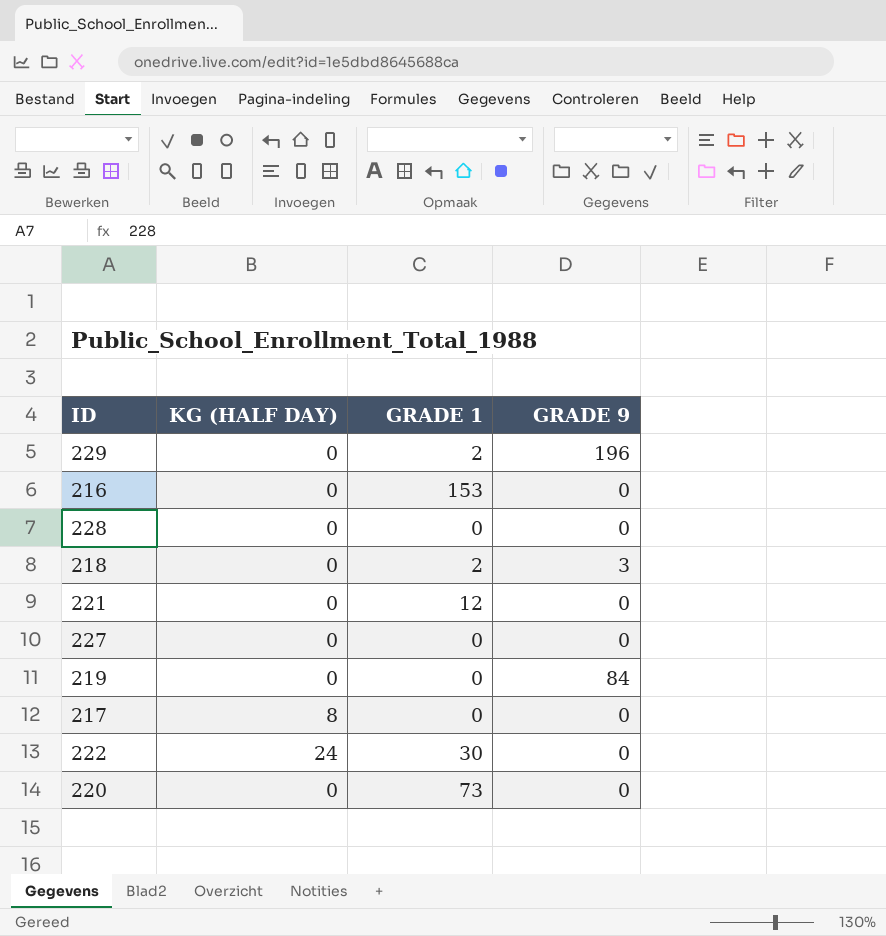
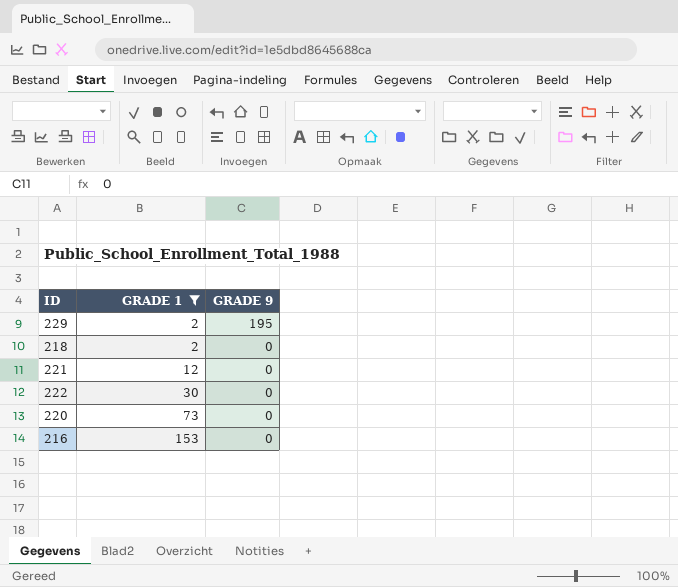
filter: none -> GRADE 1 != 0
row order: none -> GRADE 1 ascending
column KG (HALF DAY) | position: 2 -> none
229 | GRADE 9: 196 -> 195
218 | GRADE 9: 3 -> 0

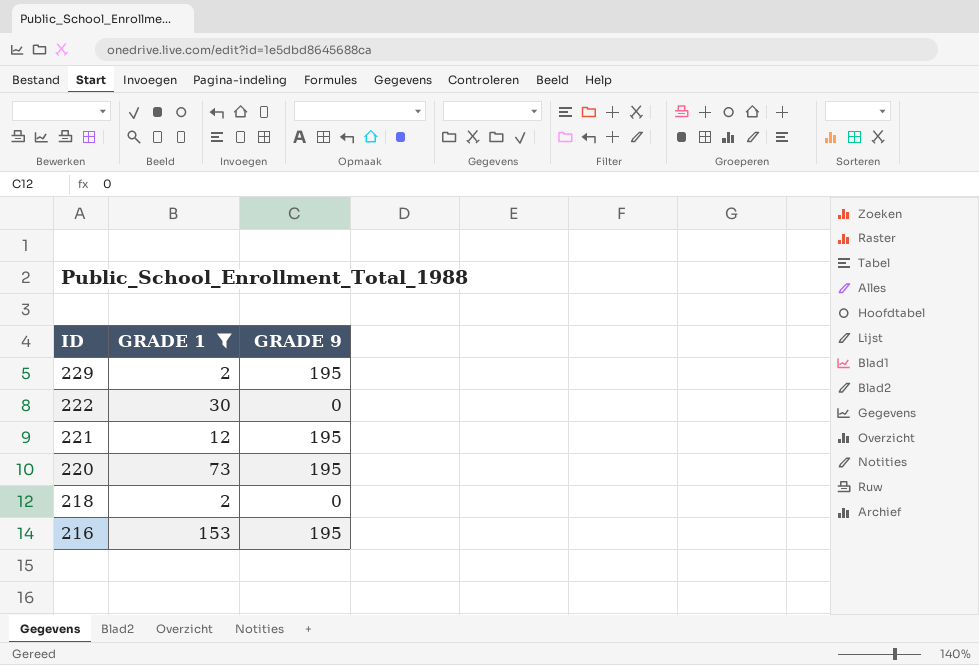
row order: GRADE 1 ascending -> ID descending
221 | GRADE 9: 0 -> 195
220 | GRADE 9: 0 -> 195
216 | GRADE 9: 0 -> 195

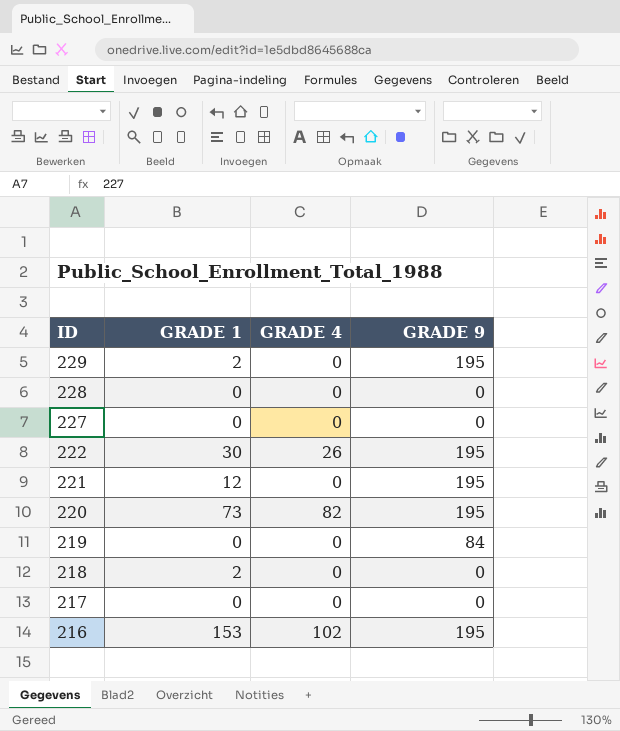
filter: GRADE 1 != 0 -> none
column GRADE 4 | position: none -> 3
222 | GRADE 9: 0 -> 195

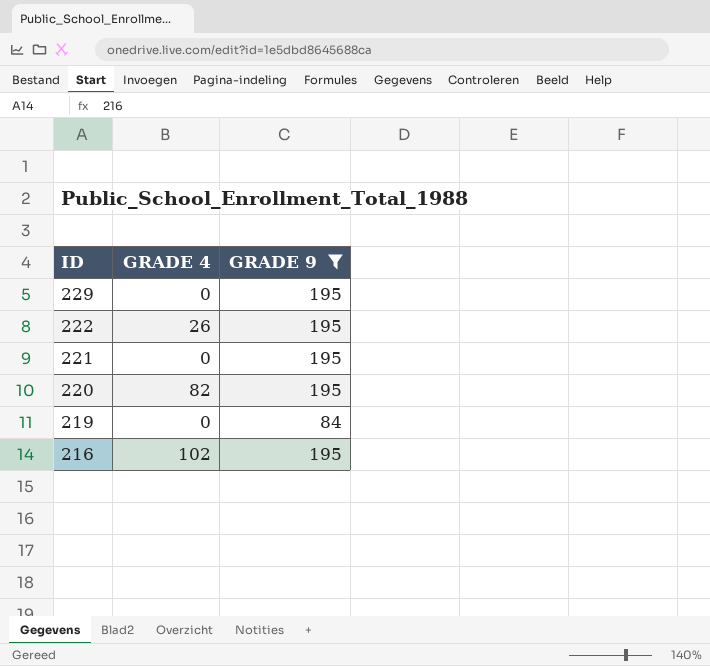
filter: none -> GRADE 9 != 0
column GRADE 1 | position: 2 -> none

